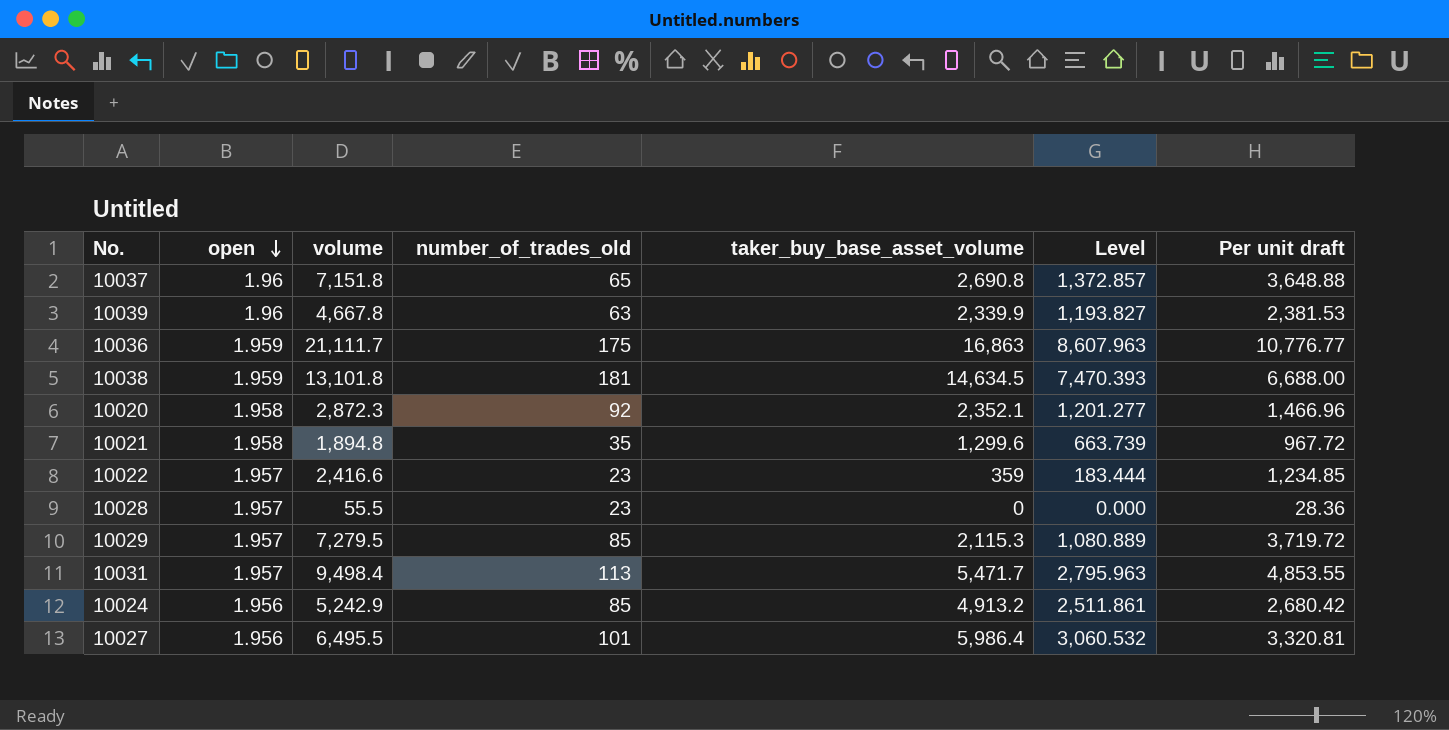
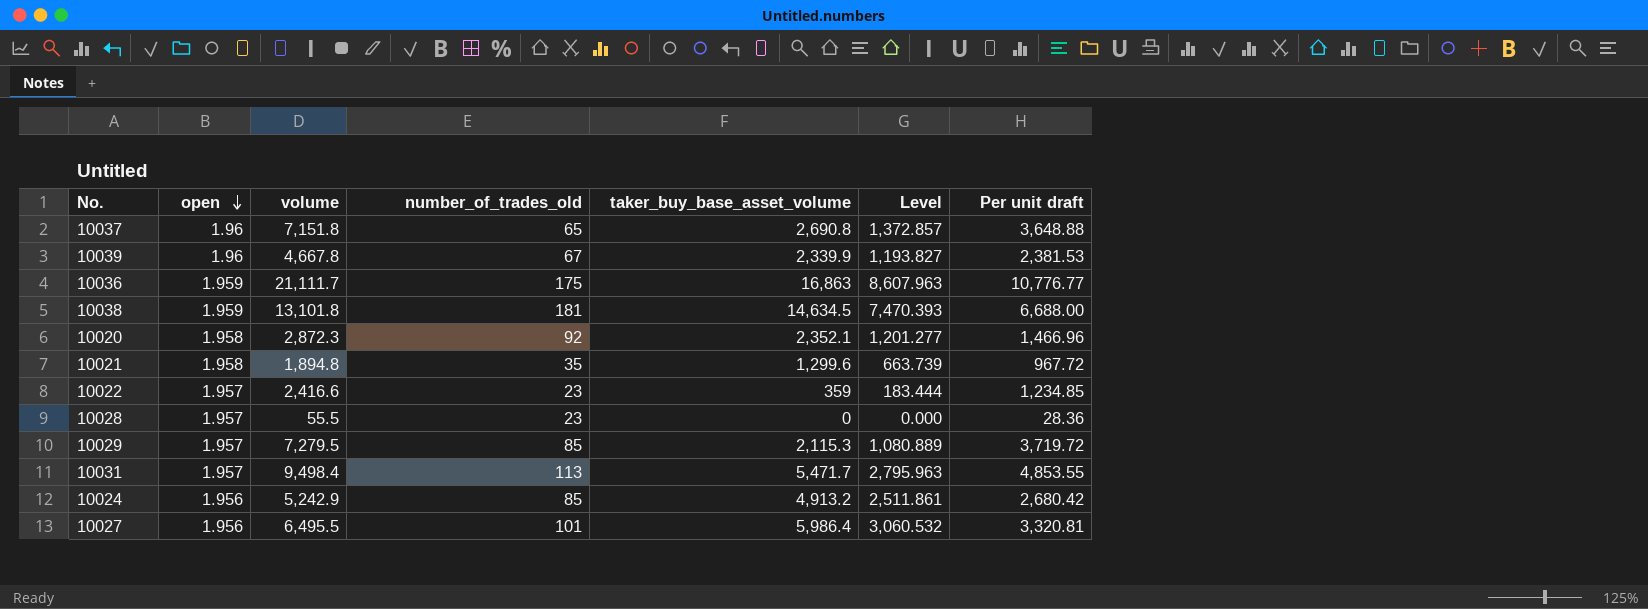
10039 | number_of_trades_old: 63 -> 67

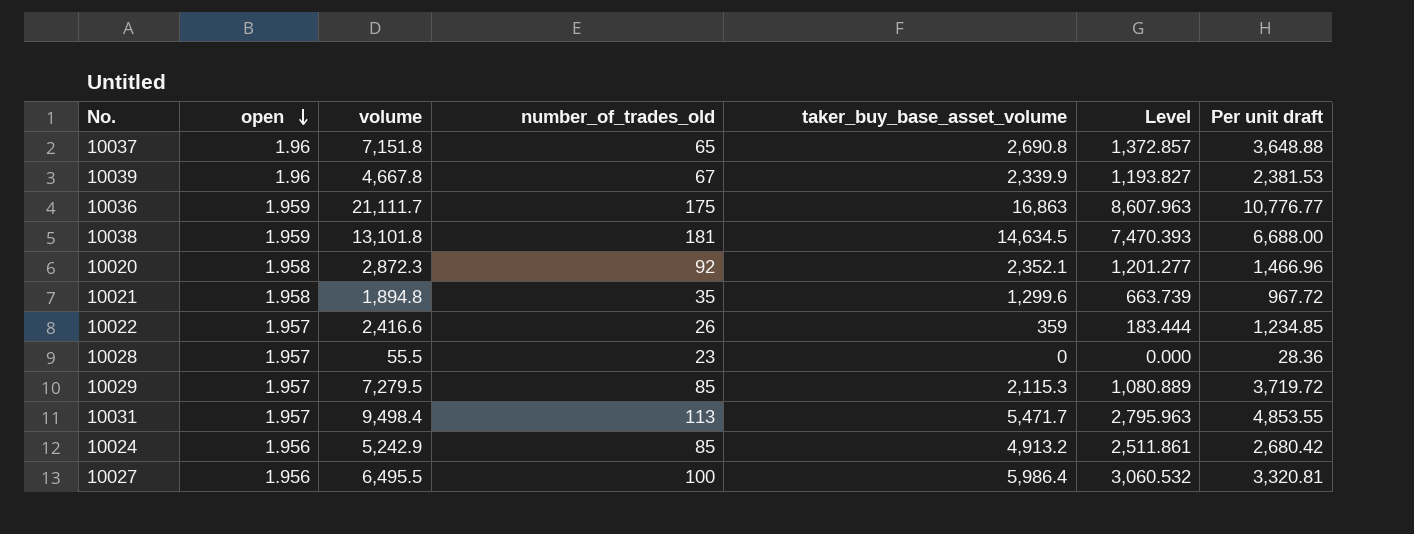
10022 | number_of_trades_old: 23 -> 26
10027 | number_of_trades_old: 101 -> 100

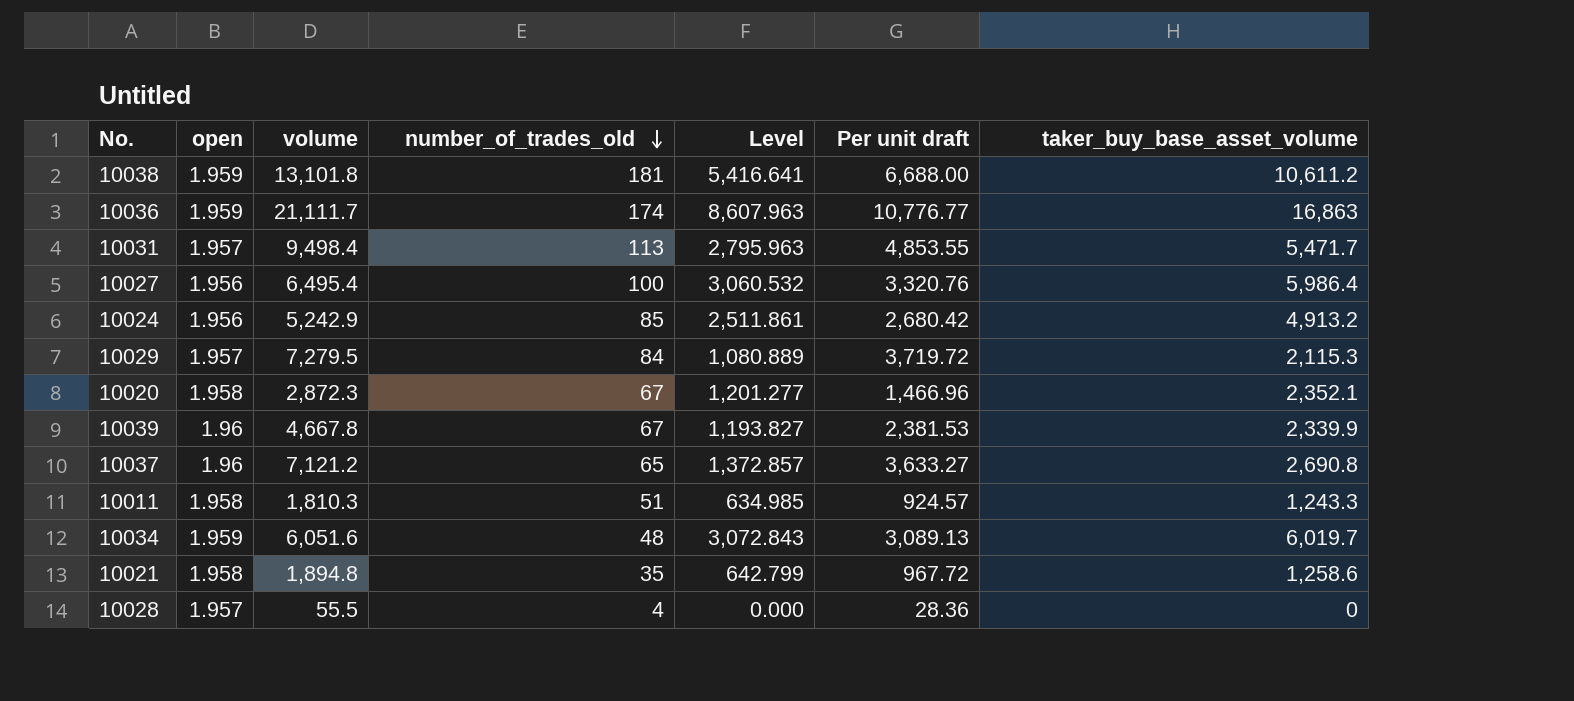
row order: open descending -> number_of_trades_old descending
column taker_buy_base_asset_volume | position: 5 -> 7
row 10022: 1.957 | 2,416.6 | 26 | 359 | 183.444 | 1,234.85 -> none
10038 | Level: 7,470.393 -> 5,416.641
10038 | taker_buy_base_asset_volume: 14,634.5 -> 10,611.2
10036 | number_of_trades_old: 175 -> 174
10027 | volume: 6,495.5 -> 6,495.4
10027 | Per unit draft: 3,320.81 -> 3,320.76
10029 | number_of_trades_old: 85 -> 84
10020 | number_of_trades_old: 92 -> 67
10037 | volume: 7,151.8 -> 7,121.2
10037 | Per unit draft: 3,648.88 -> 3,633.27
row 10011: none -> 1.958 | 1,810.3 | 51 | 634.985 | 924.57 | 1,243.3
row 10034: none -> 1.959 | 6,051.6 | 48 | 3,072.843 | 3,089.13 | 6,019.7
10021 | Level: 663.739 -> 642.799
10021 | taker_buy_base_asset_volume: 1,299.6 -> 1,258.6
10028 | number_of_trades_old: 23 -> 4

